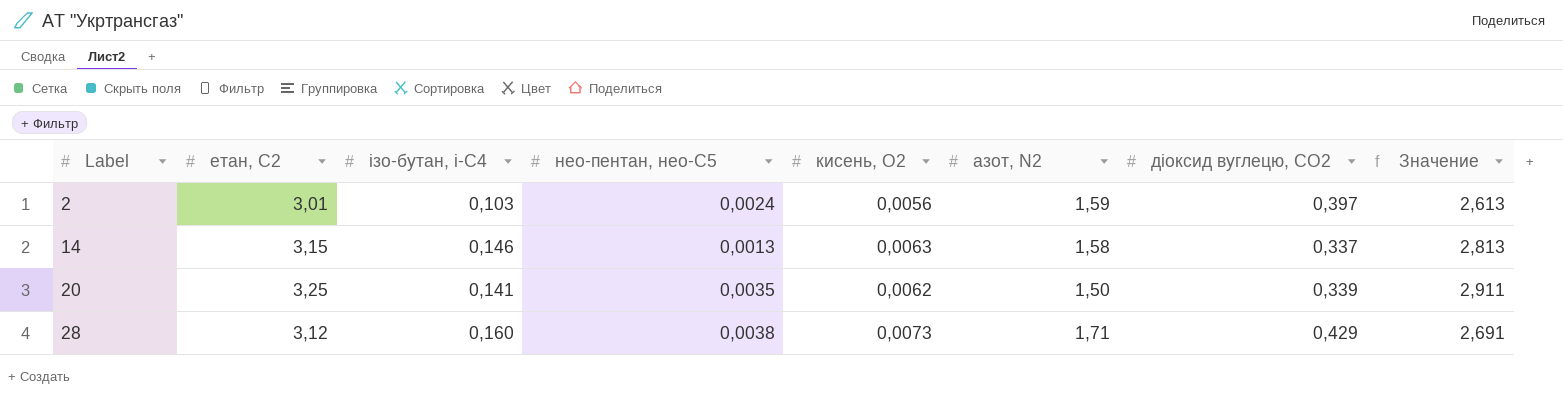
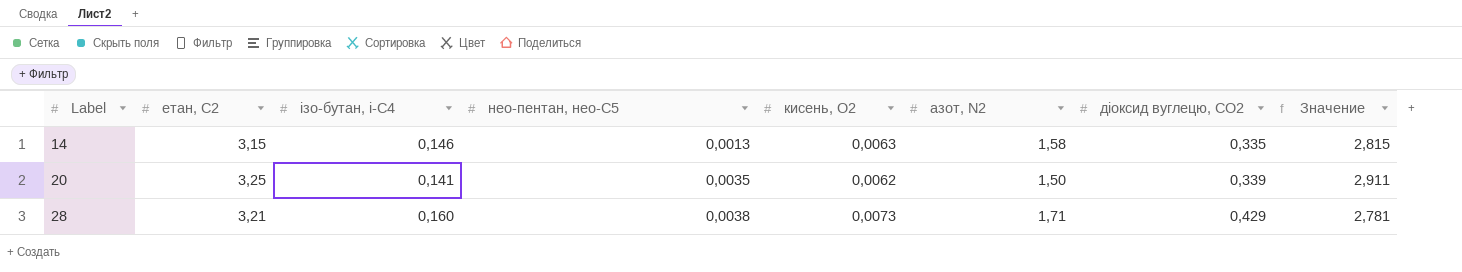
row 2: 3,01 | 0,103 | 0,0024 | 0,0056 | 1,59 | 0,397 | 2,613 -> none
14 | діоксид вуглецю, CО2: 0,337 -> 0,335
14 | Значение: 2,813 -> 2,815
28 | етан, С2: 3,12 -> 3,21
28 | Значение: 2,691 -> 2,781

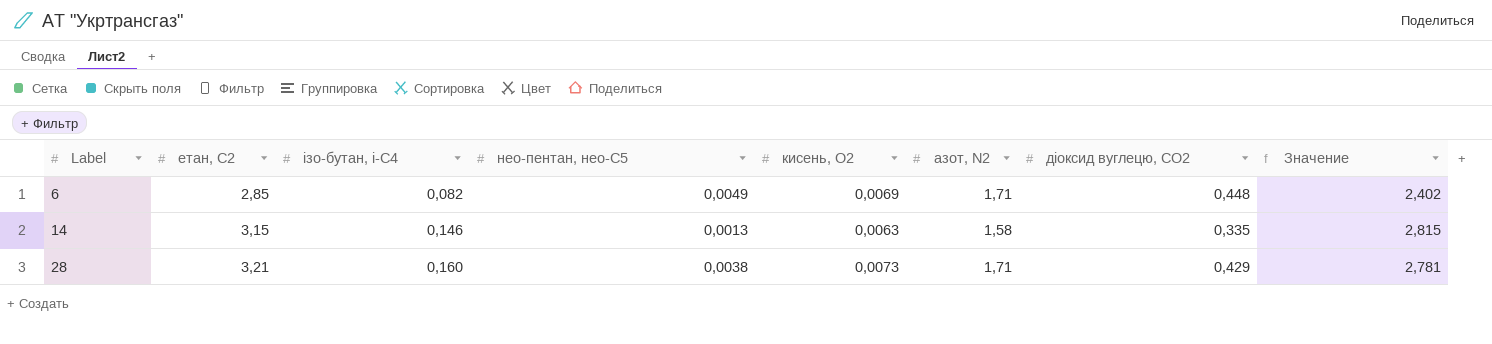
row 20: 3,25 | 0,141 | 0,0035 | 0,0062 | 1,50 | 0,339 | 2,911 -> none
row 6: none -> 2,85 | 0,082 | 0,0049 | 0,0069 | 1,71 | 0,448 | 2,402

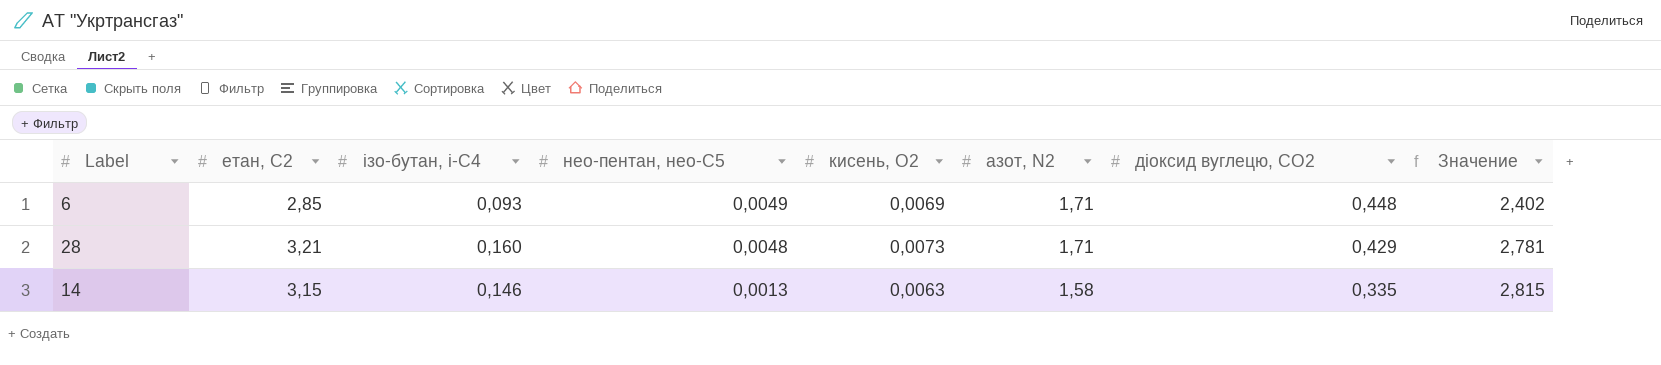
row order: Label ascending -> нео-пентан, нео-С5 descending
6 | ізо-бутан, і-С4: 0,082 -> 0,093
28 | нео-пентан, нео-С5: 0,0038 -> 0,0048

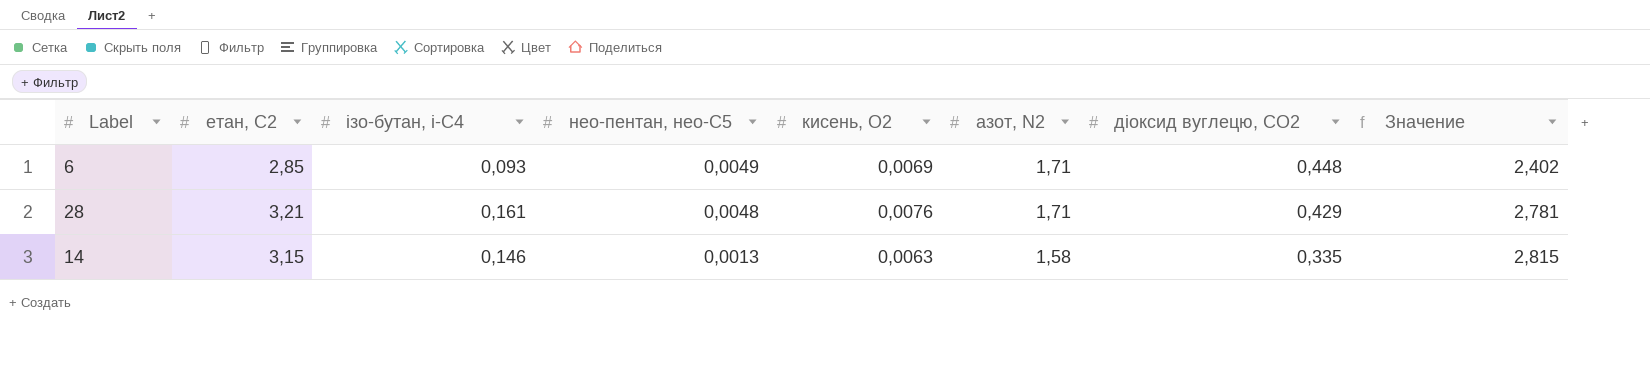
28 | ізо-бутан, і-С4: 0,160 -> 0,161
28 | кисень, О2: 0,0073 -> 0,0076

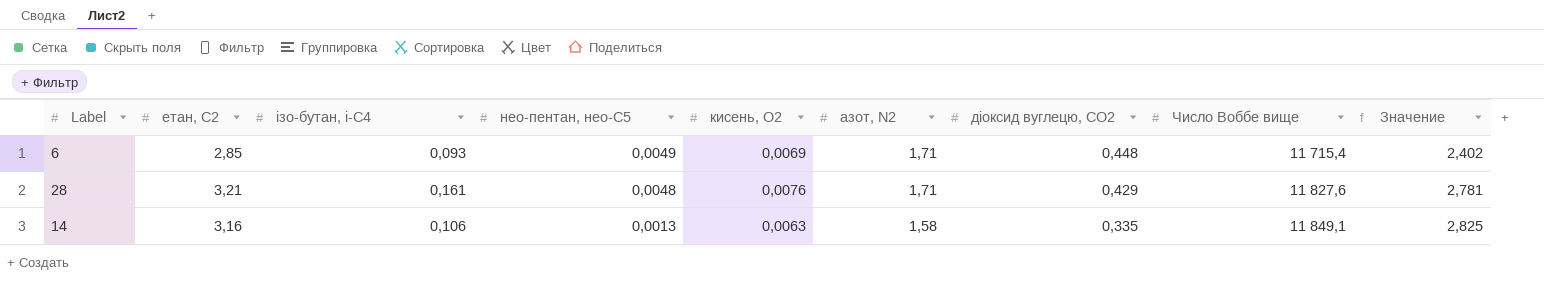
column Число Воббе вище | position: none -> 8
14 | етан, С2: 3,15 -> 3,16
14 | ізо-бутан, і-С4: 0,146 -> 0,106
14 | Значение: 2,815 -> 2,825

